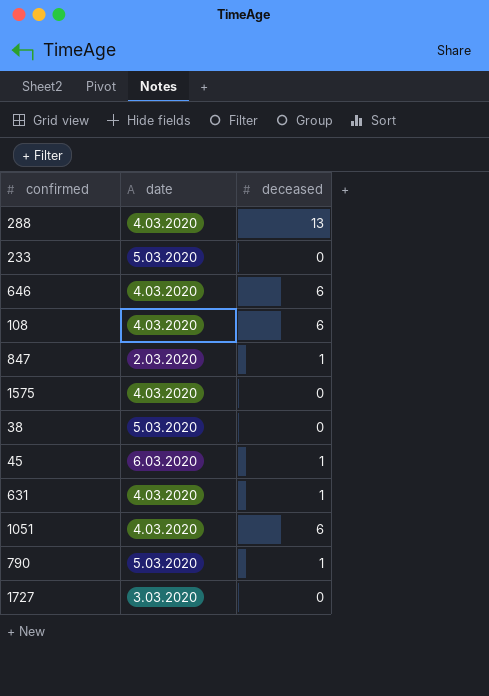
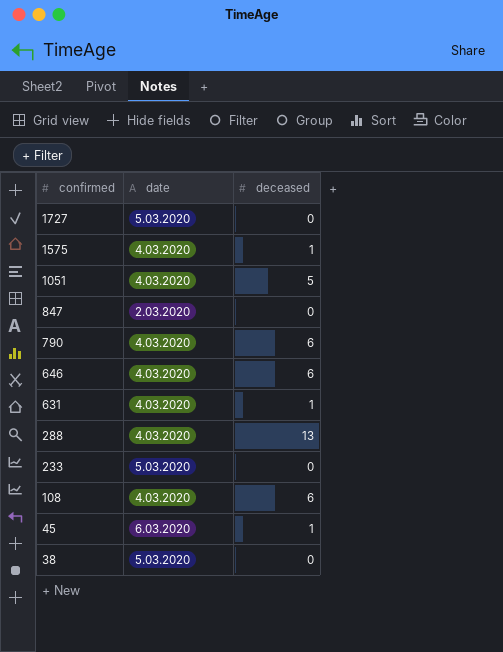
row order: none -> confirmed descending
1727 | date: 3.03.2020 -> 5.03.2020
1575 | deceased: 0 -> 1
1051 | deceased: 6 -> 5
847 | deceased: 1 -> 0
790 | date: 5.03.2020 -> 4.03.2020
790 | deceased: 1 -> 6

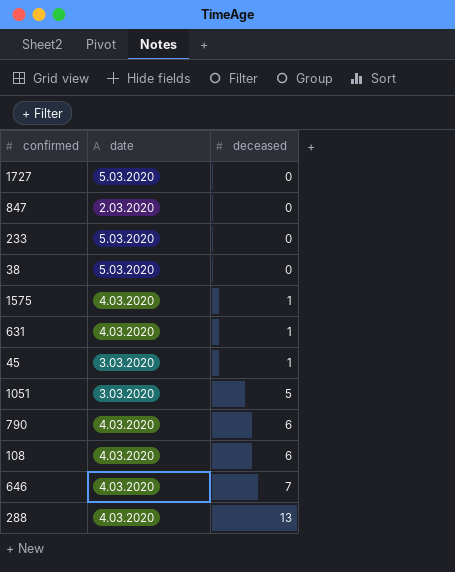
row order: confirmed descending -> deceased ascending
45 | date: 6.03.2020 -> 3.03.2020
1051 | date: 4.03.2020 -> 3.03.2020
646 | deceased: 6 -> 7

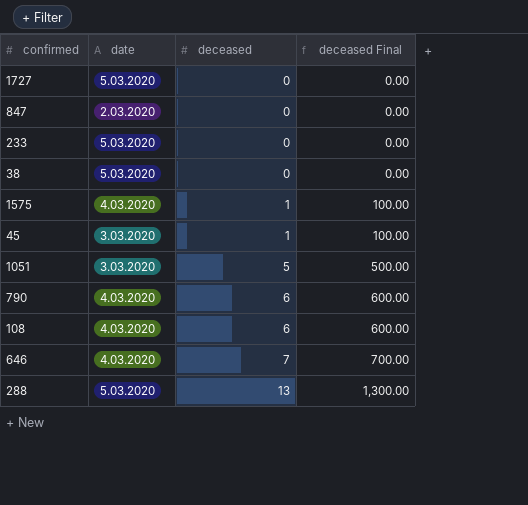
column deceased Final | formula: none -> [deceased] * 100
row 631: 4.03.2020 | 1 -> none
288 | date: 4.03.2020 -> 5.03.2020

